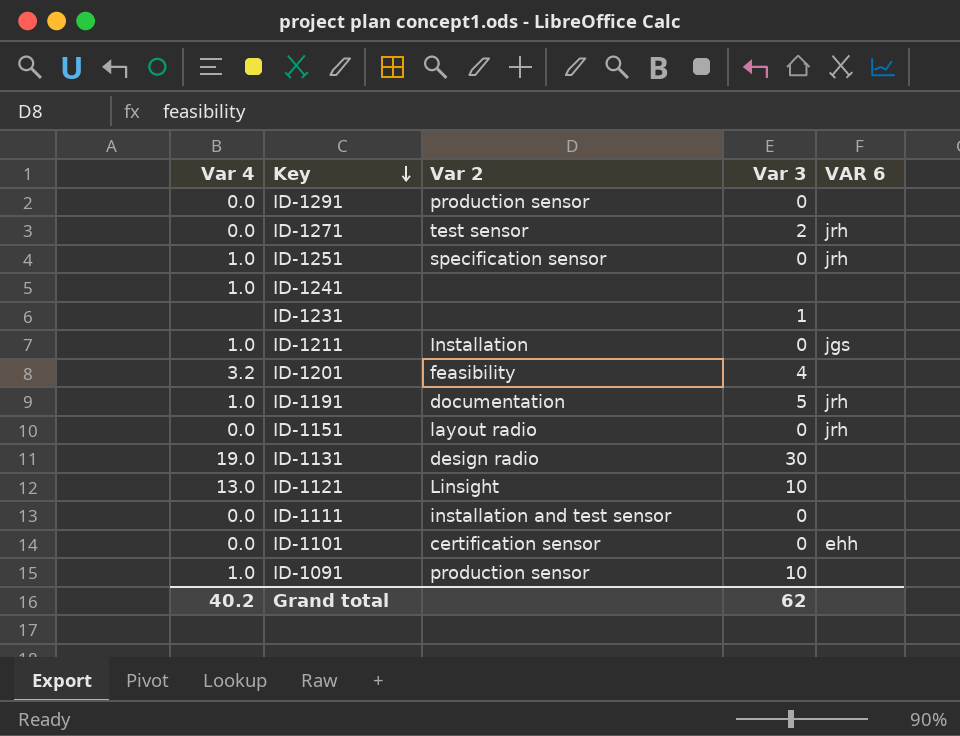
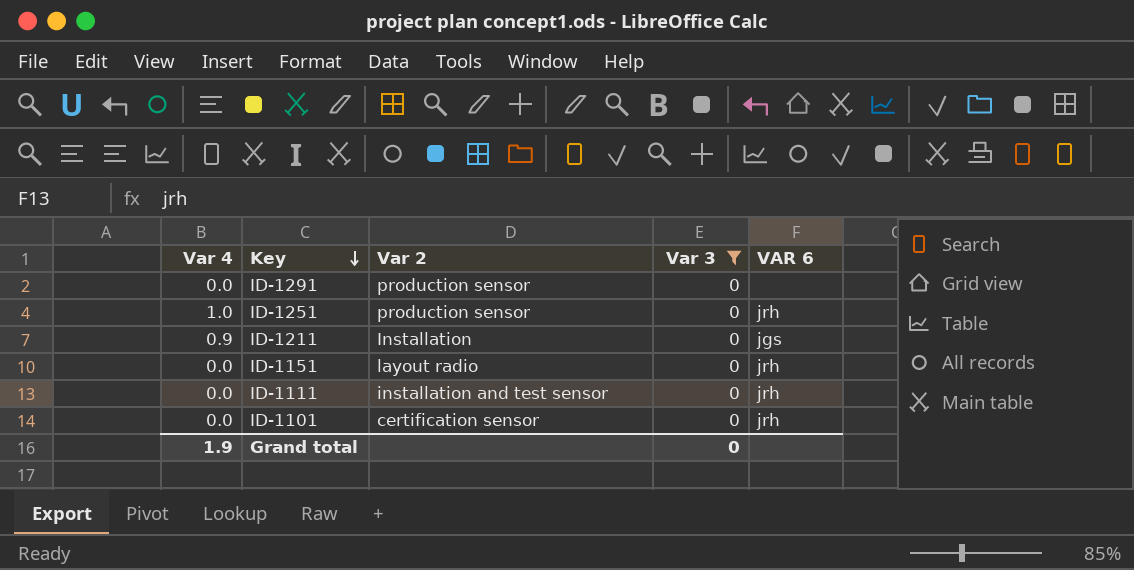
filter: none -> Var 3 = 0
ID-1251 | Var 2: specification sensor -> production sensor
ID-1211 | Var 4: 1.0 -> 0.9
ID-1111 | VAR 6: none -> jrh
ID-1101 | VAR 6: ehh -> jrh
Grand total | Var 4: 40.2 -> 1.9
Grand total | Var 3: 62 -> 0

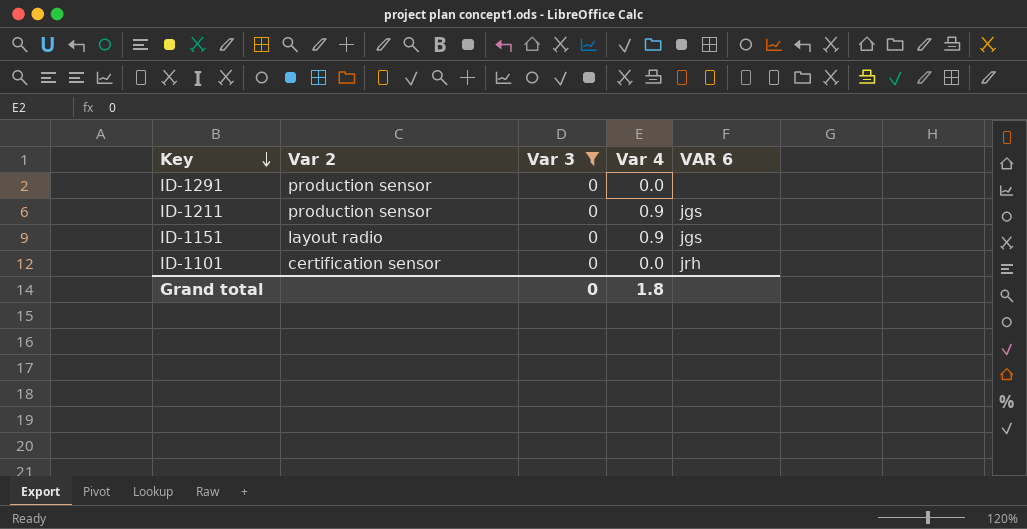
column Var 4 | position: 1 -> 4
row ID-1251: 1.0 | production sensor | 0 | jrh -> none
row ID-1111: 0.0 | installation and test sensor | 0 | jrh -> none
ID-1211 | Var 2: Installation -> production sensor
ID-1151 | Var 4: 0.0 -> 0.9
ID-1151 | VAR 6: jrh -> jgs
Grand total | Var 4: 1.9 -> 1.8

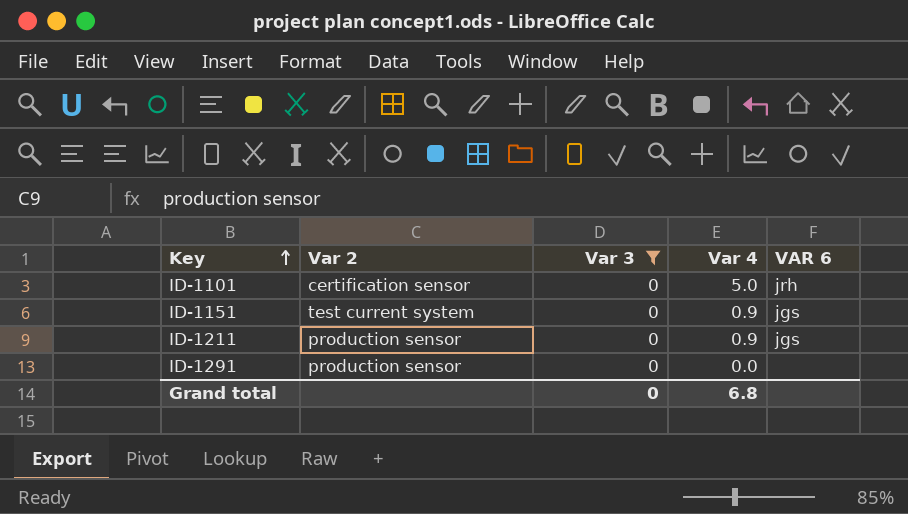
row order: Key descending -> Key ascending
ID-1101 | Var 4: 0.0 -> 5.0
ID-1151 | Var 2: layout radio -> test current system
Grand total | Var 4: 1.8 -> 6.8

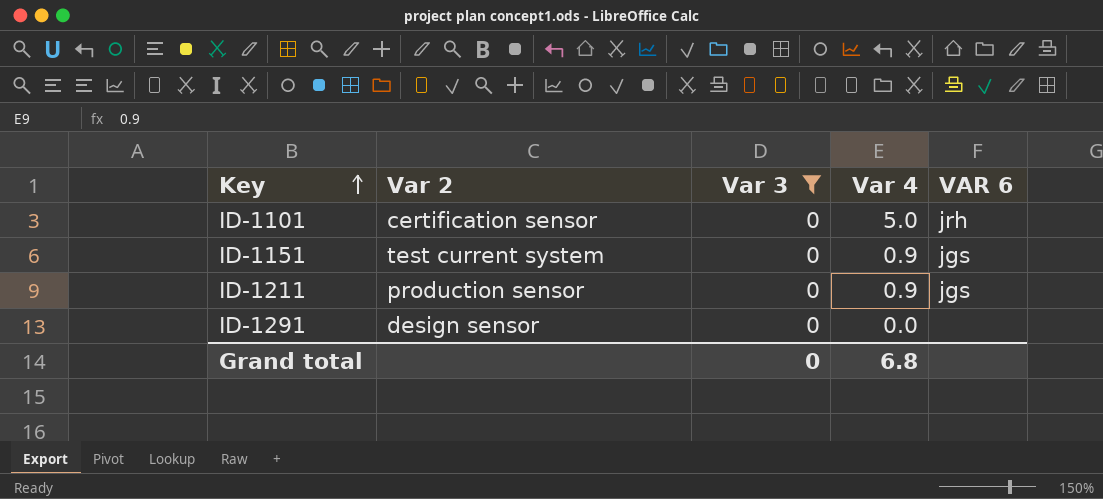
ID-1291 | Var 2: production sensor -> design sensor

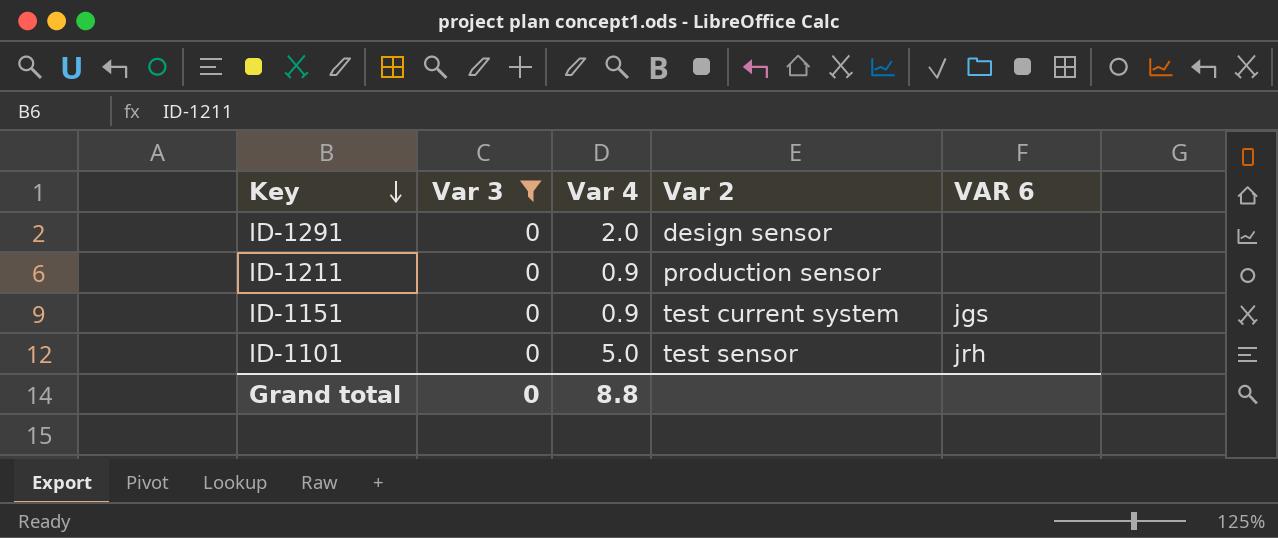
row order: Key ascending -> Key descending
column Var 2 | position: 2 -> 4
ID-1291 | Var 4: 0.0 -> 2.0
ID-1211 | VAR 6: jgs -> none
ID-1101 | Var 2: certification sensor -> test sensor
Grand total | Var 4: 6.8 -> 8.8

